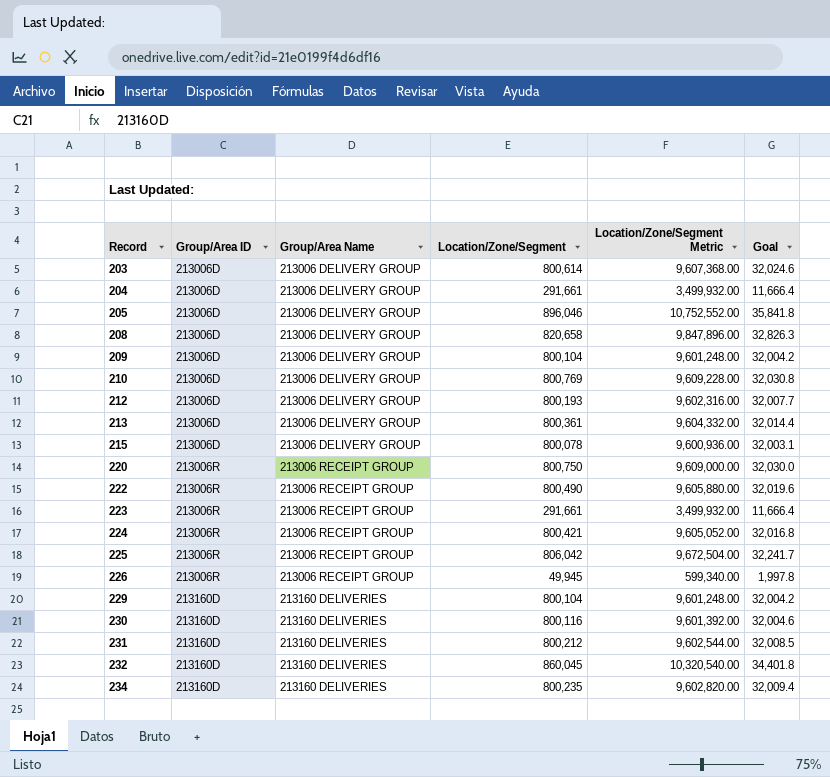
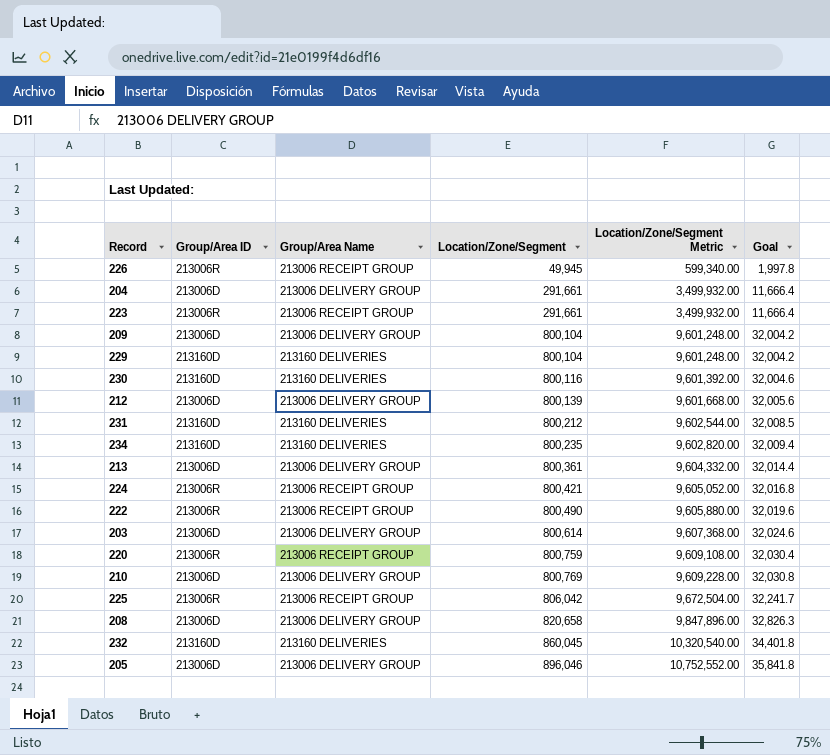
row order: Record ascending -> Location/Zone/Segment ascending
row 215: 213006D | 213006 DELIVERY GROUP | 800,078 | 9,600,936.00 | 32,003.1 -> none
212 | Location/Zone/Segment: 800,193 -> 800,139
212 | Location/Zone/Segment Metric: 9,602,316.00 -> 9,601,668.00
212 | Goal: 32,007.7 -> 32,005.6
220 | Location/Zone/Segment: 800,750 -> 800,759
220 | Location/Zone/Segment Metric: 9,609,000.00 -> 9,609,108.00
220 | Goal: 32,030.0 -> 32,030.4

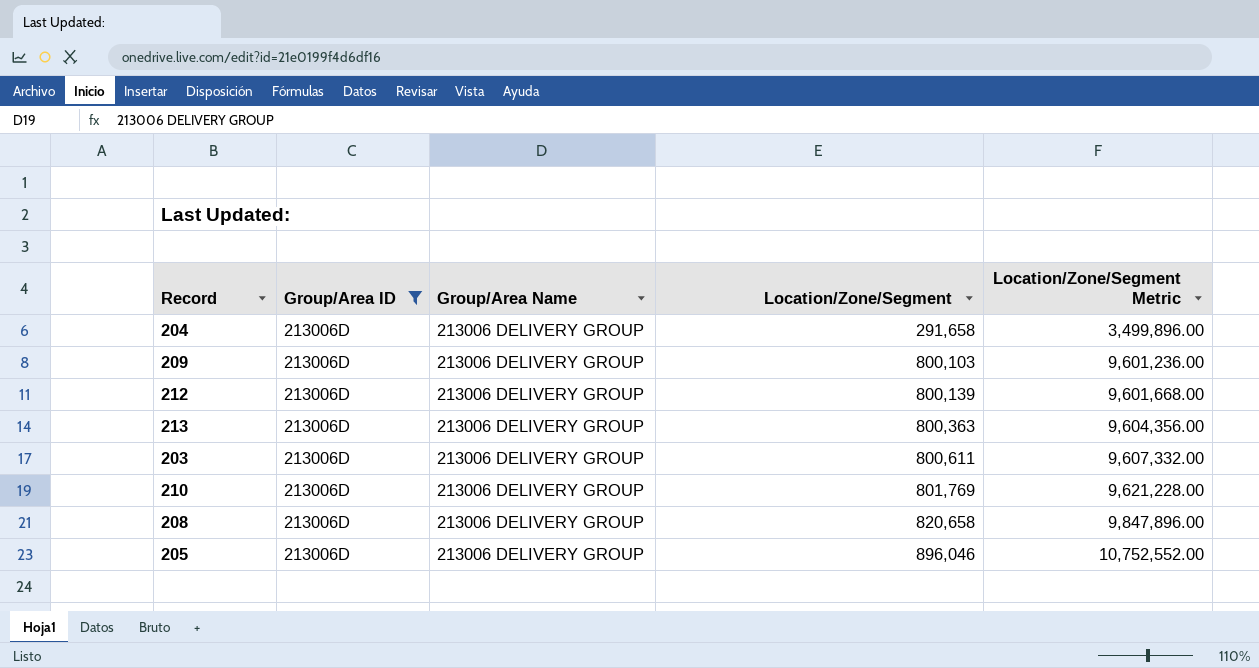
filter: none -> Group/Area ID = 213006D
column Goal | formula: [Location/Zone/Segment] * 0.04 -> none
204 | Location/Zone/Segment: 291,661 -> 291,658
204 | Location/Zone/Segment Metric: 3,499,932.00 -> 3,499,896.00
209 | Location/Zone/Segment: 800,104 -> 800,103
209 | Location/Zone/Segment Metric: 9,601,248.00 -> 9,601,236.00
213 | Location/Zone/Segment: 800,361 -> 800,363
213 | Location/Zone/Segment Metric: 9,604,332.00 -> 9,604,356.00
203 | Location/Zone/Segment: 800,614 -> 800,611
203 | Location/Zone/Segment Metric: 9,607,368.00 -> 9,607,332.00
210 | Location/Zone/Segment: 800,769 -> 801,769
210 | Location/Zone/Segment Metric: 9,609,228.00 -> 9,621,228.00

